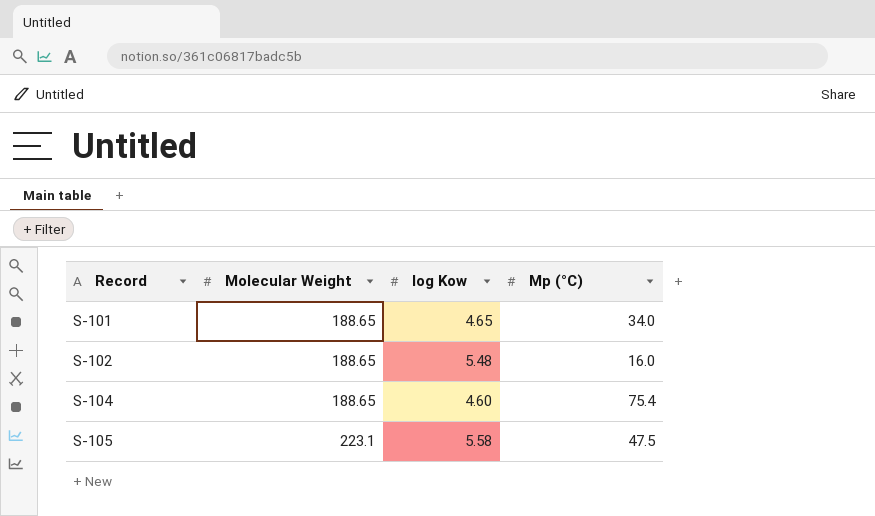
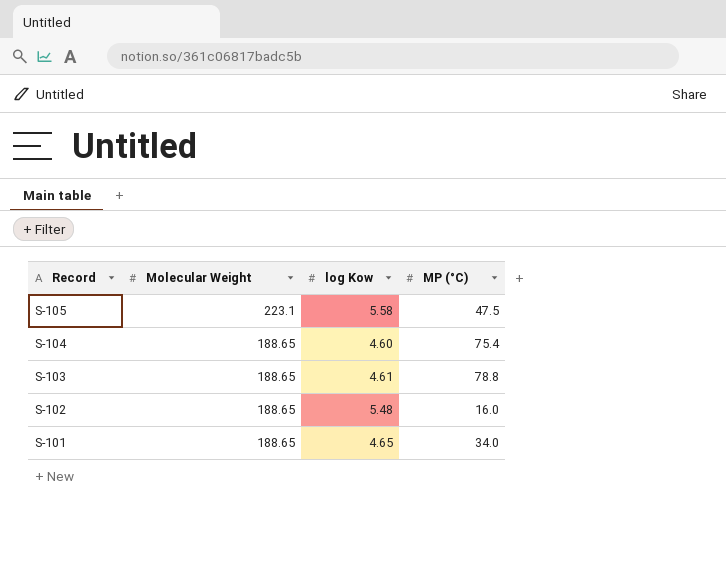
row order: Record ascending -> Record descending
column name: Mp (°C) -> MP (°C)
row S-103: none -> 188.65 | 4.61 | 78.8

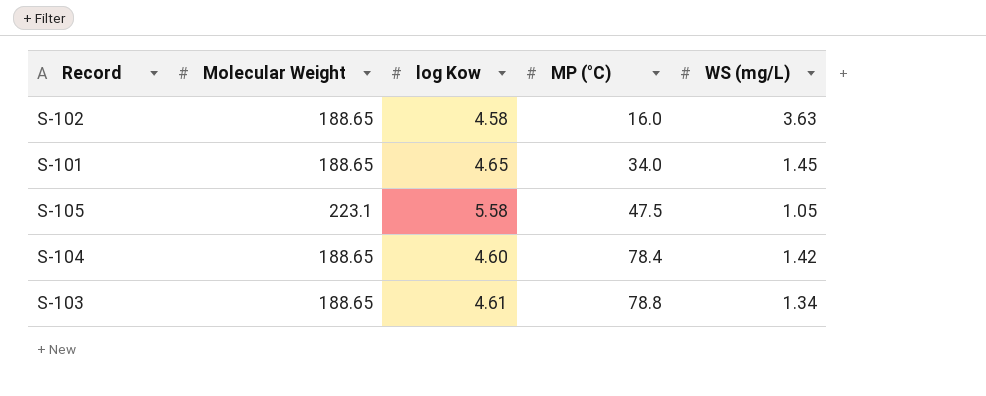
row order: Record descending -> MP (°C) ascending
column WS (mg/L) | position: none -> 5
S-102 | log Kow: 5.48 -> 4.58
S-104 | MP (°C): 75.4 -> 78.4

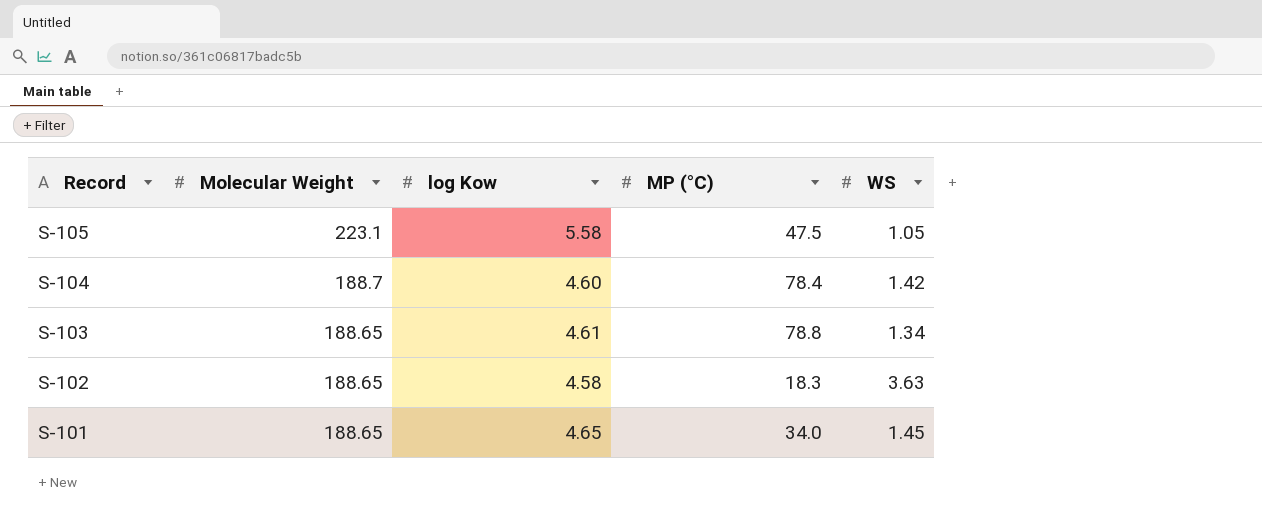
row order: MP (°C) ascending -> Record descending
column name: WS (mg/L) -> WS
S-104 | Molecular Weight: 188.65 -> 188.7
S-102 | MP (°C): 16.0 -> 18.3

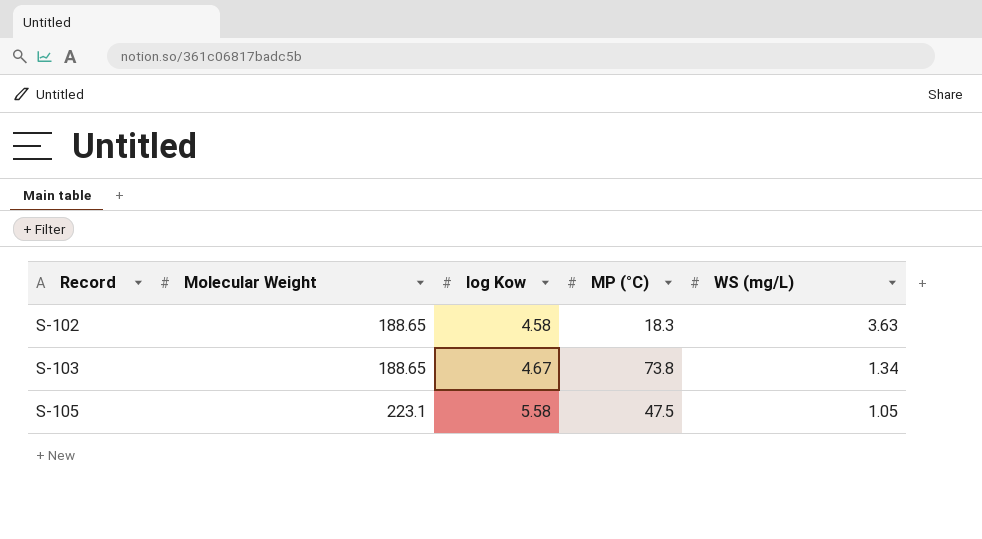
row order: Record descending -> Record ascending
column name: WS -> WS (mg/L)
row S-104: 188.7 | 4.60 | 78.4 | 1.42 -> none
row S-101: 188.65 | 4.65 | 34.0 | 1.45 -> none
S-103 | log Kow: 4.61 -> 4.67
S-103 | MP (°C): 78.8 -> 73.8

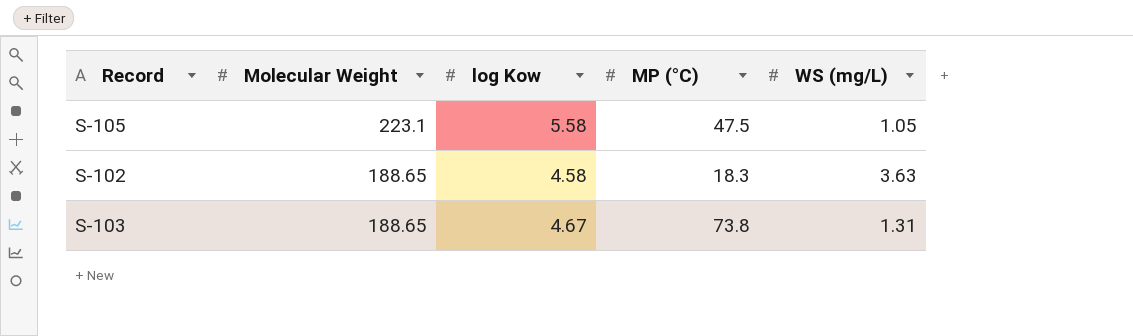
row order: Record ascending -> Molecular Weight descending
S-103 | WS (mg/L): 1.34 -> 1.31

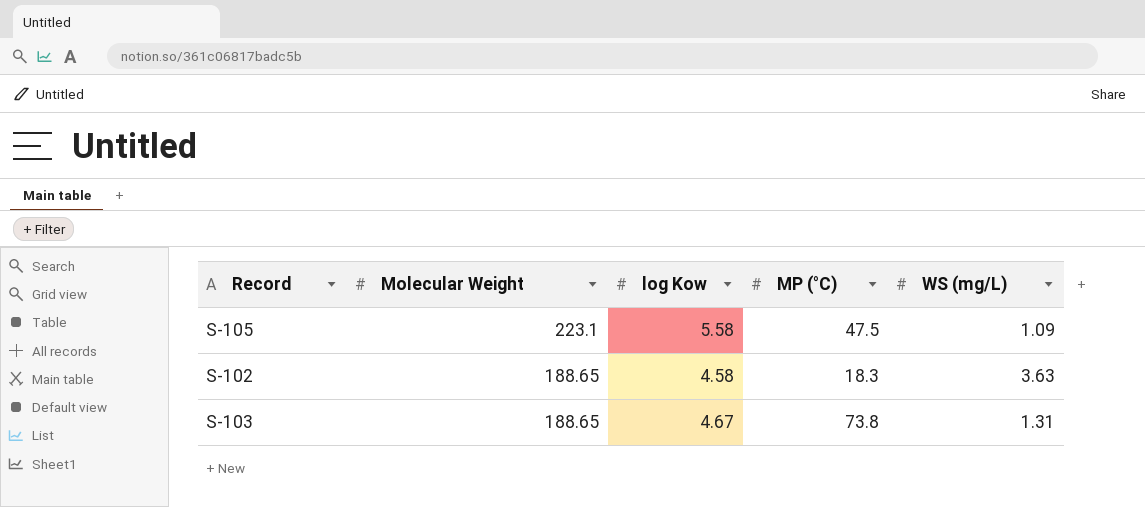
S-105 | WS (mg/L): 1.05 -> 1.09

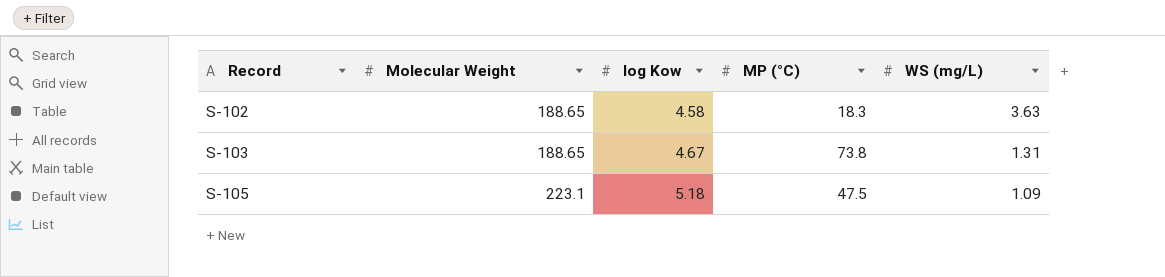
row order: Molecular Weight descending -> Record ascending
S-105 | log Kow: 5.58 -> 5.18

